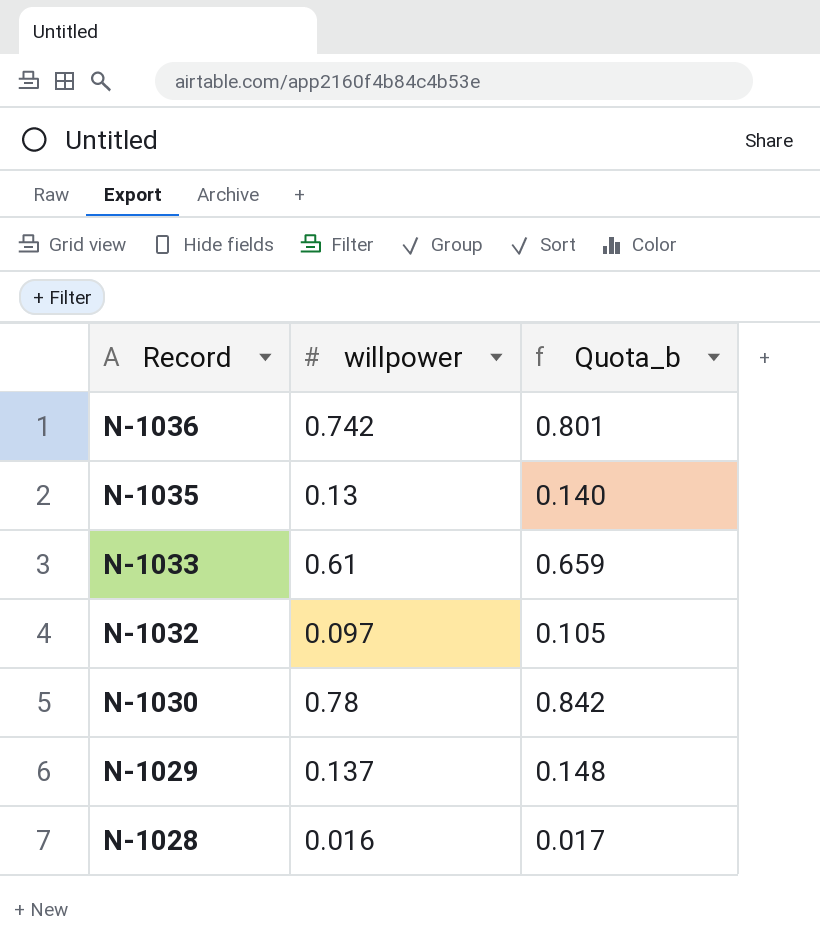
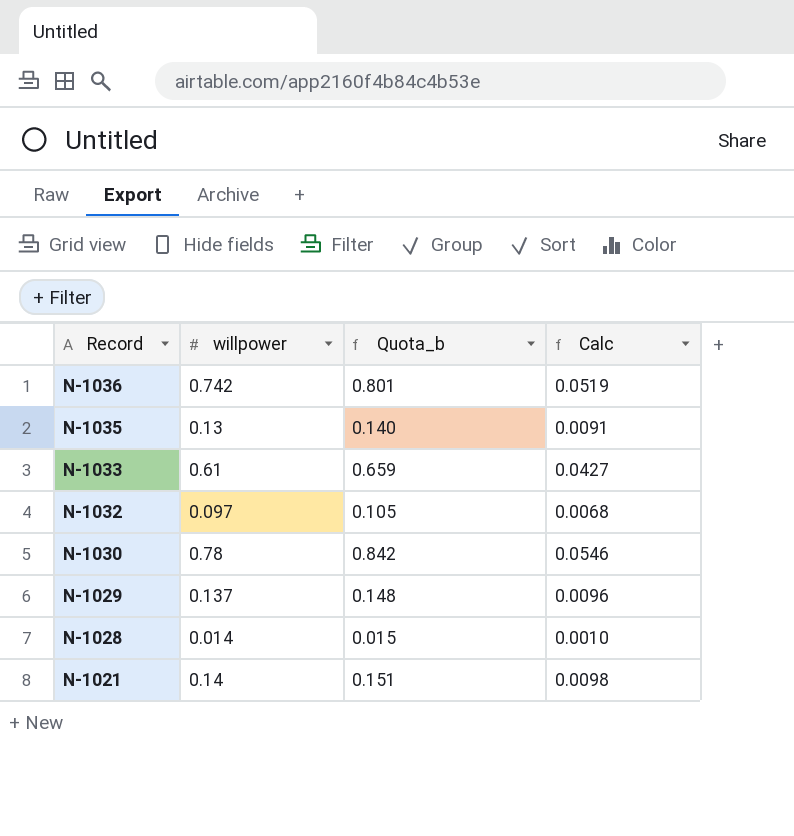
column Calc | formula: none -> [willpower] * 0.07
N-1028 | willpower: 0.016 -> 0.014
N-1028 | Quota_b: 0.017 -> 0.015
row N-1021: none -> 0.14 | 0.151 | 0.0098

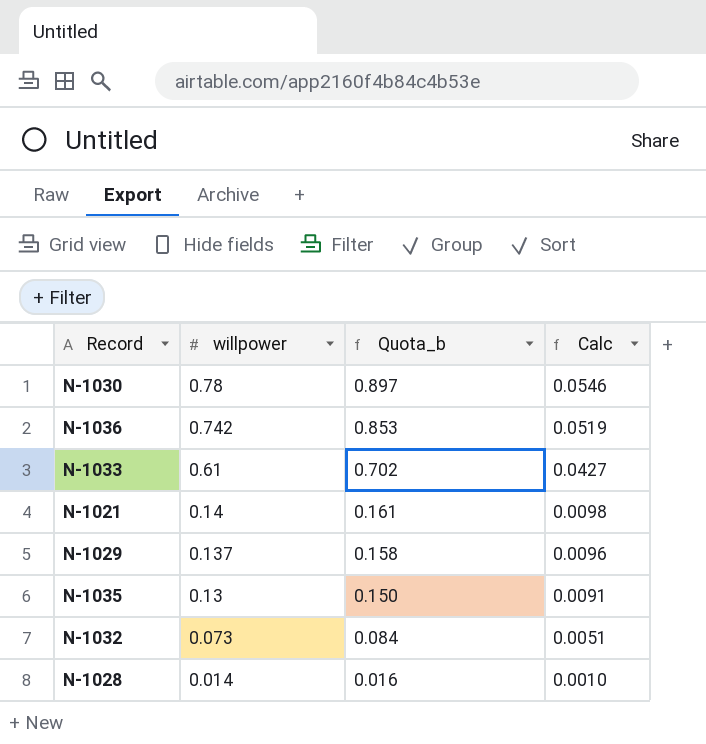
row order: Record descending -> willpower descending
column Quota_b | formula: [willpower] * 1.08 -> [willpower] * 1.15
N-1032 | willpower: 0.097 -> 0.073
N-1032 | Calc: 0.0068 -> 0.0051

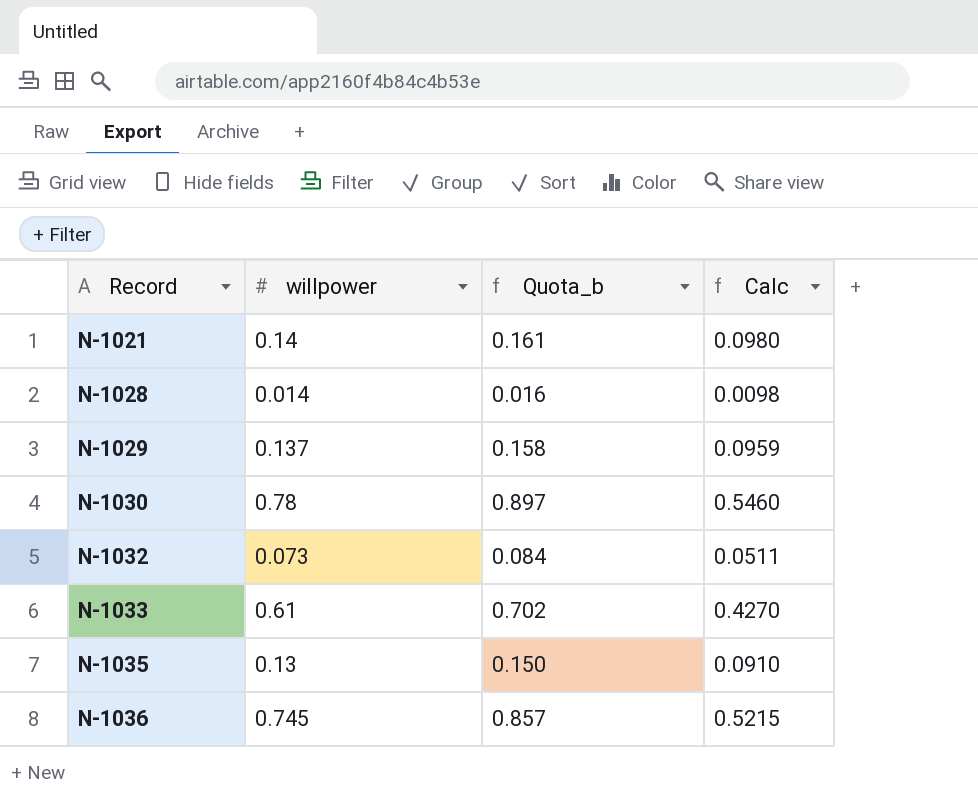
row order: willpower descending -> Record ascending
column Calc | formula: [willpower] * 0.07 -> [willpower] * 0.7
N-1036 | willpower: 0.742 -> 0.745
N-1036 | Quota_b: 0.853 -> 0.857

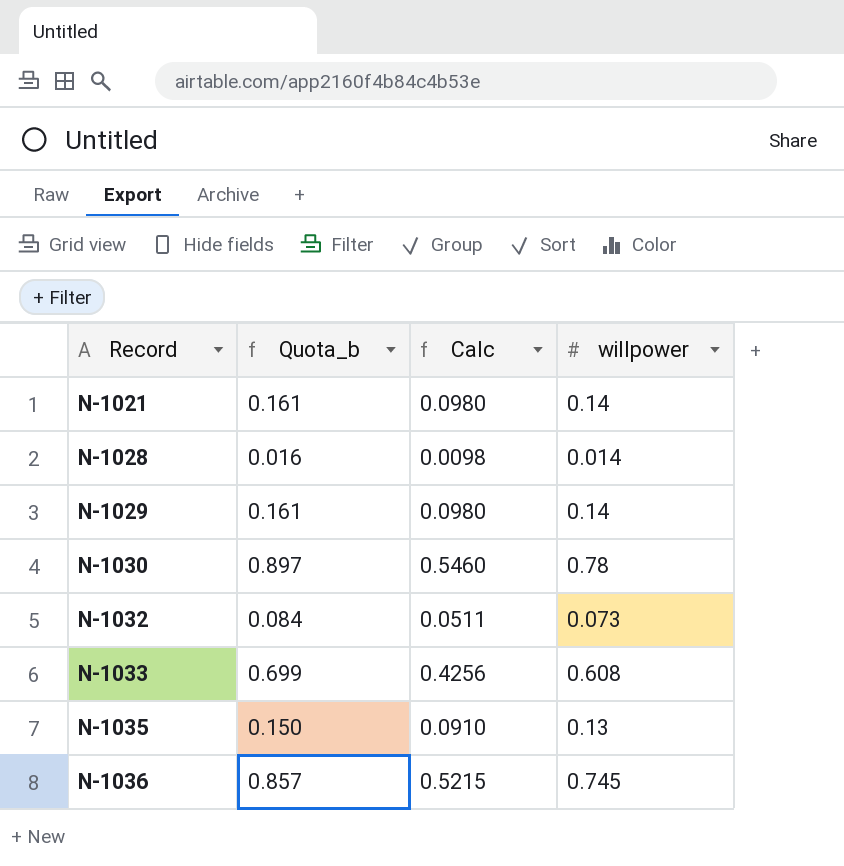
column willpower | position: 2 -> 4
N-1029 | Quota_b: 0.158 -> 0.161
N-1029 | Calc: 0.0959 -> 0.0980
N-1029 | willpower: 0.137 -> 0.14
N-1033 | Quota_b: 0.702 -> 0.699
N-1033 | Calc: 0.4270 -> 0.4256
N-1033 | willpower: 0.61 -> 0.608

